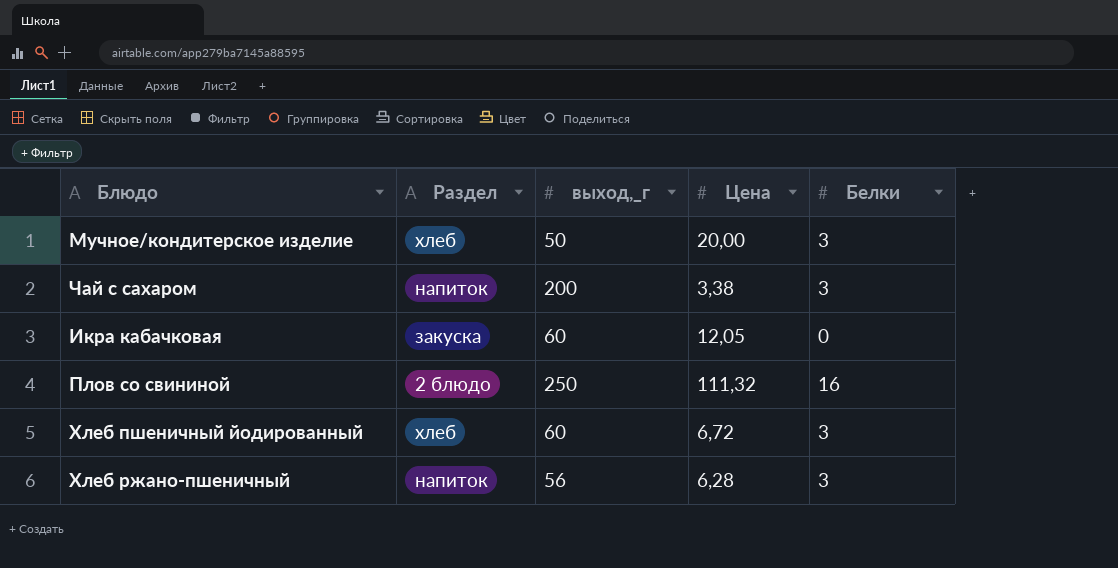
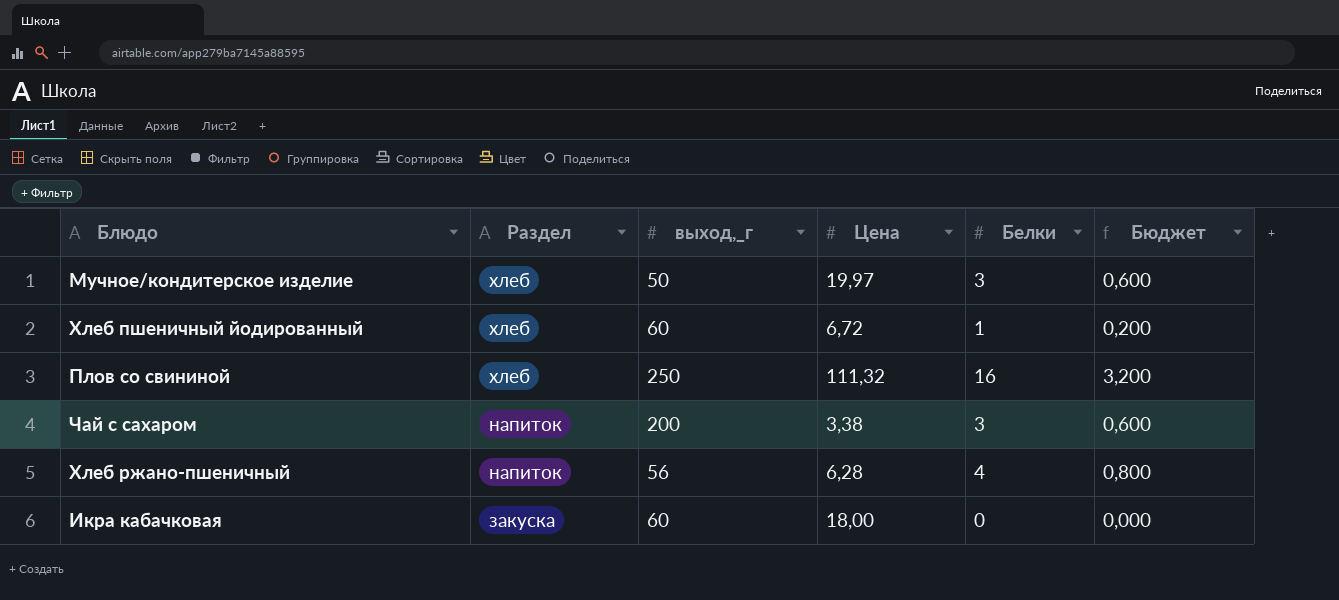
row order: none -> Раздел descending
column Бюджет | formula: none -> [Белки] * 0,2
Мучное/кондитерское изделие | Цена: 20,00 -> 19,97
Хлеб пшеничный йодированный | Белки: 3 -> 1
Плов со свининой | Раздел: 2 блюдо -> хлеб
Хлеб ржано-пшеничный | Белки: 3 -> 4
Икра кабачковая | Цена: 12,05 -> 18,00

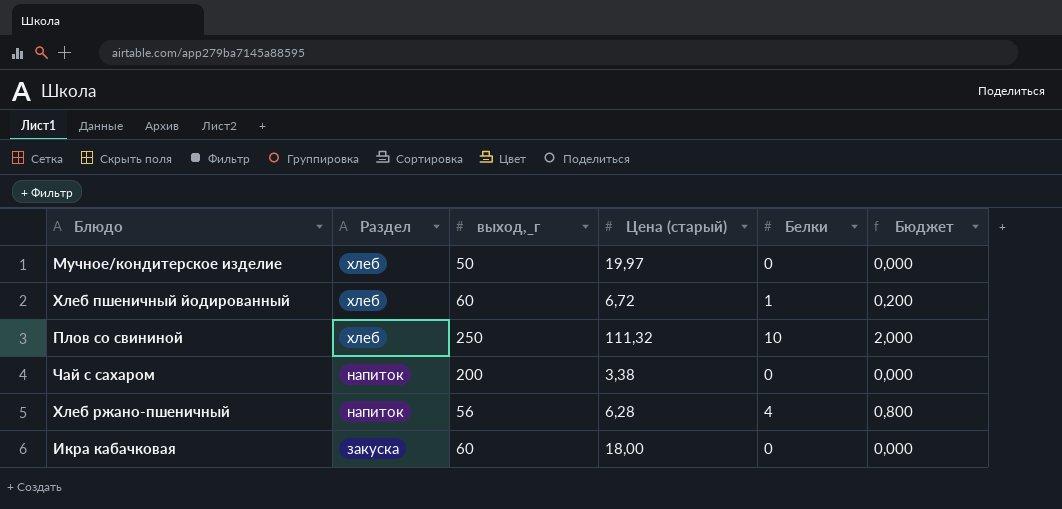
column name: Цена -> Цена (старый)
Мучное/кондитерское изделие | Белки: 3 -> 0
Мучное/кондитерское изделие | Бюджет: 0,600 -> 0,000
Плов со свининой | Белки: 16 -> 10
Плов со свининой | Бюджет: 3,200 -> 2,000
Чай с сахаром | Белки: 3 -> 0
Чай с сахаром | Бюджет: 0,600 -> 0,000

